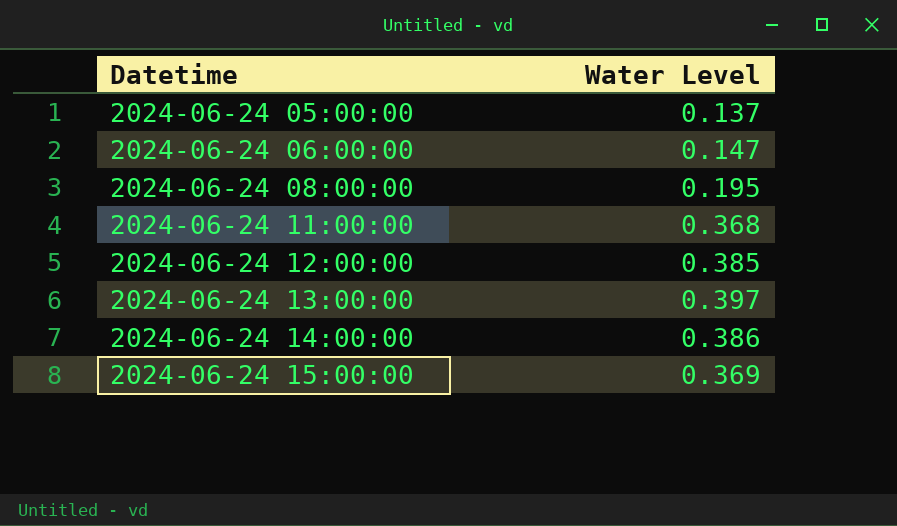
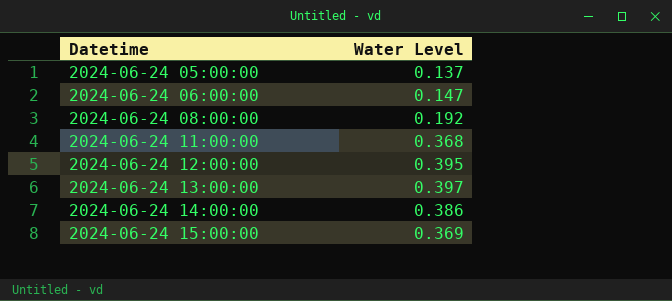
2024-06-24 08:00:00 | Water Level: 0.195 -> 0.192
2024-06-24 12:00:00 | Water Level: 0.385 -> 0.395

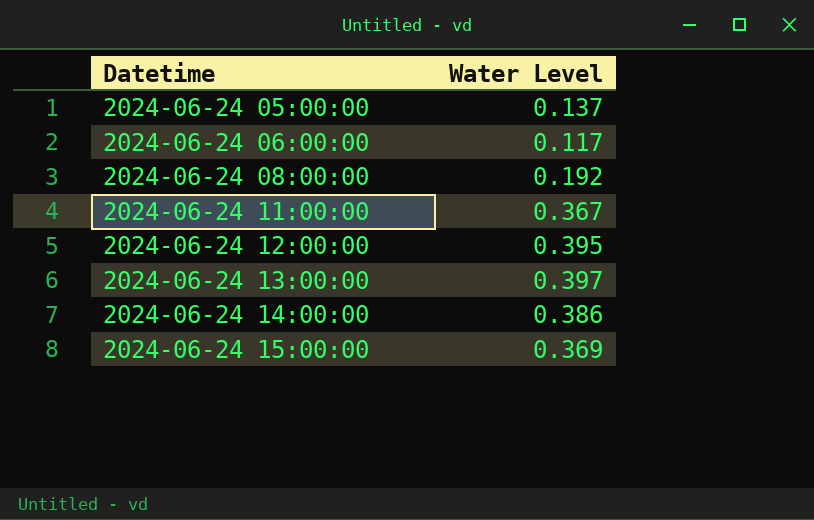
2024-06-24 06:00:00 | Water Level: 0.147 -> 0.117
2024-06-24 11:00:00 | Water Level: 0.368 -> 0.367

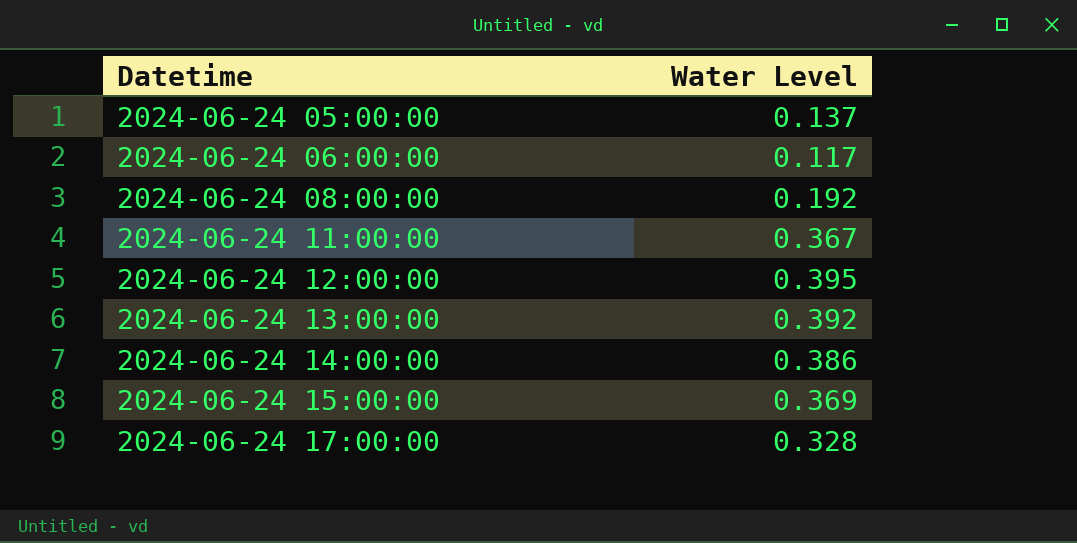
2024-06-24 13:00:00 | Water Level: 0.397 -> 0.392
row 2024-06-24 17:00:00: none -> 0.328

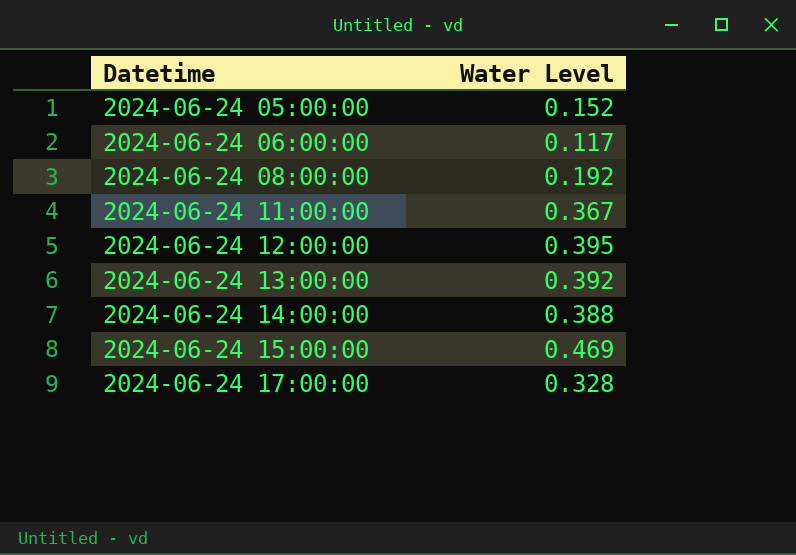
2024-06-24 05:00:00 | Water Level: 0.137 -> 0.152
2024-06-24 14:00:00 | Water Level: 0.386 -> 0.388
2024-06-24 15:00:00 | Water Level: 0.369 -> 0.469

